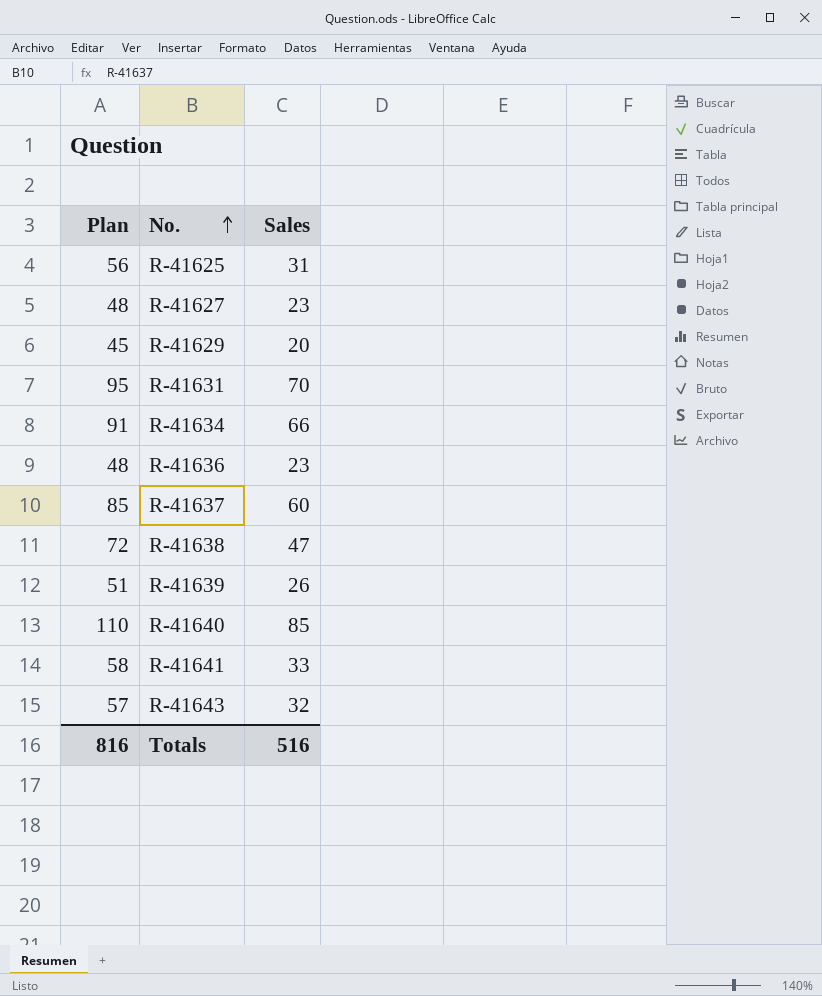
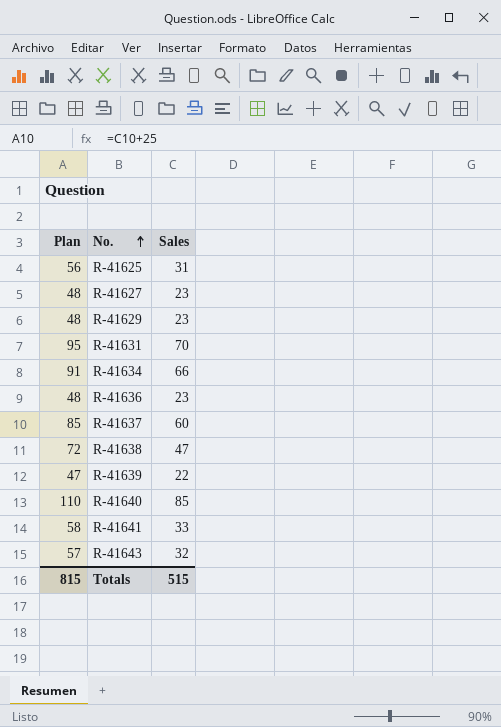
R-41629 | Plan: 45 -> 48
R-41629 | Sales: 20 -> 23
R-41639 | Plan: 51 -> 47
R-41639 | Sales: 26 -> 22
Totals | Plan: 816 -> 815
Totals | Sales: 516 -> 515

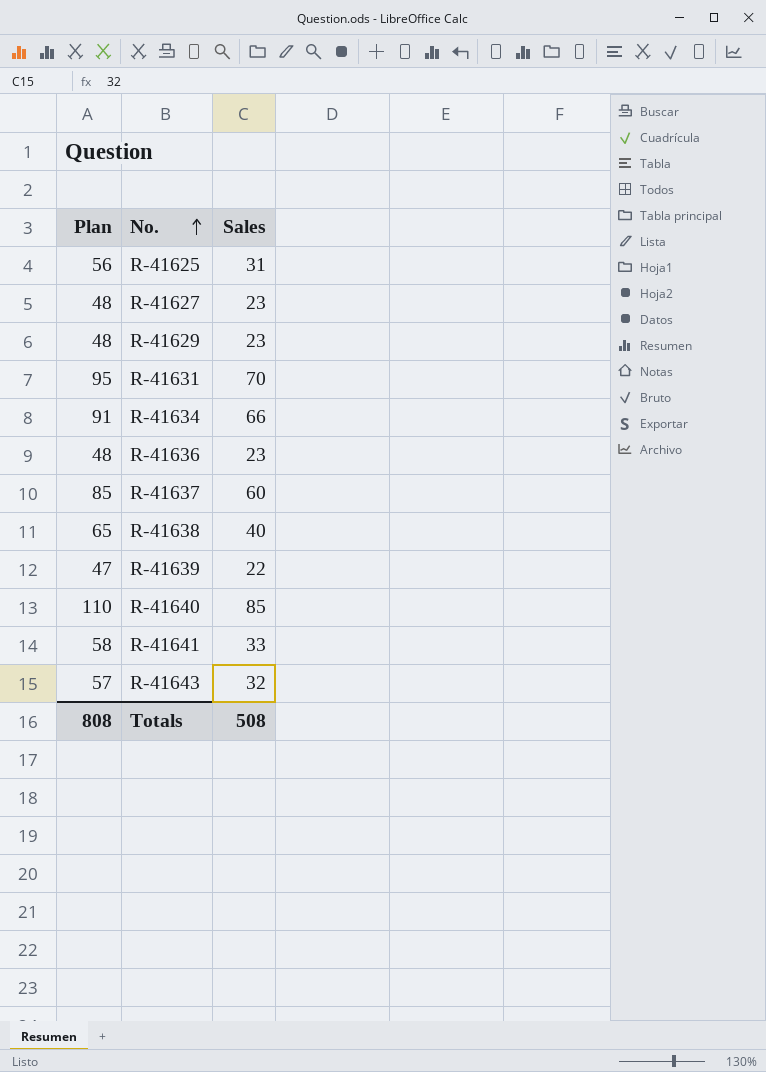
R-41638 | Plan: 72 -> 65
R-41638 | Sales: 47 -> 40
Totals | Plan: 815 -> 808
Totals | Sales: 515 -> 508

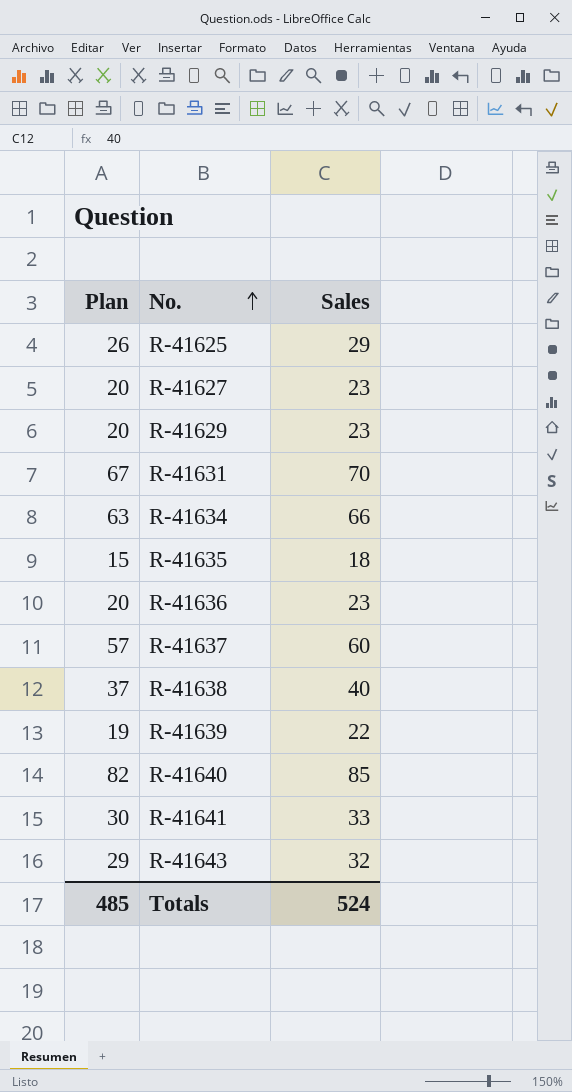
column Plan | formula: [Sales] + 25 -> [Sales] - 3
R-41625 | Sales: 31 -> 29
row R-41635: none -> 15 | 18
Totals | Plan: 808 -> 485
Totals | Sales: 508 -> 524

